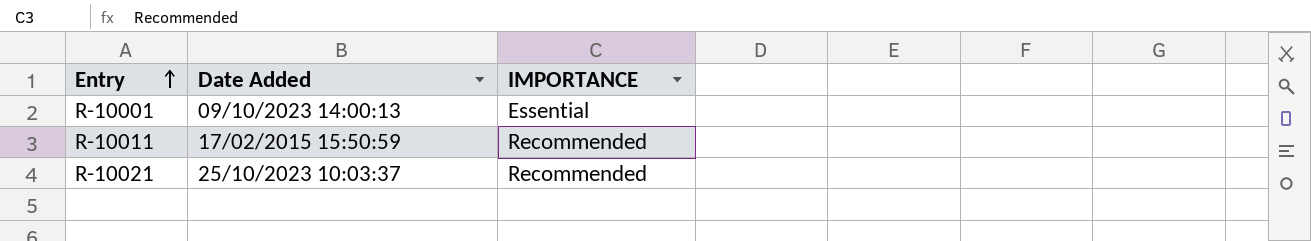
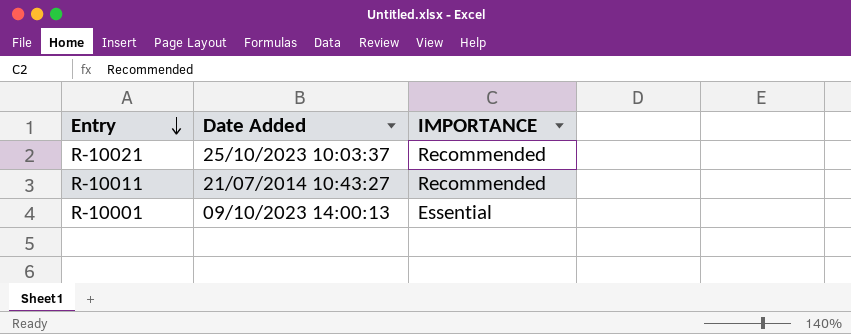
row order: Entry ascending -> Entry descending
R-10011 | Date Added: 17/02/2015 15:50:59 -> 21/07/2014 10:43:27

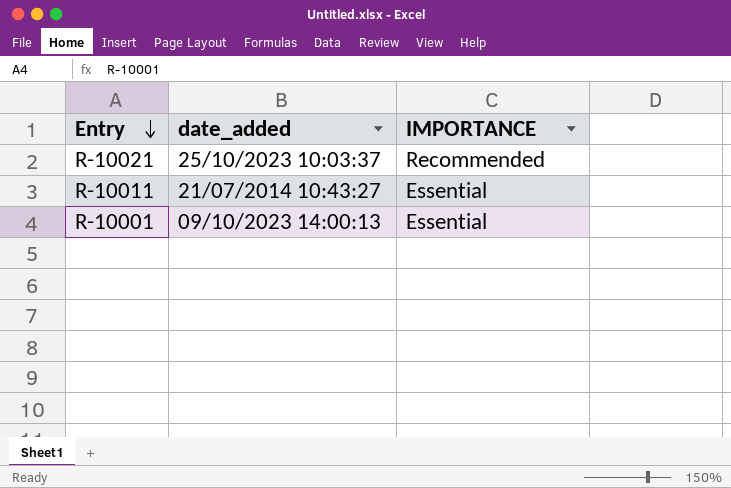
column name: Date Added -> date_added
R-10011 | IMPORTANCE: Recommended -> Essential

